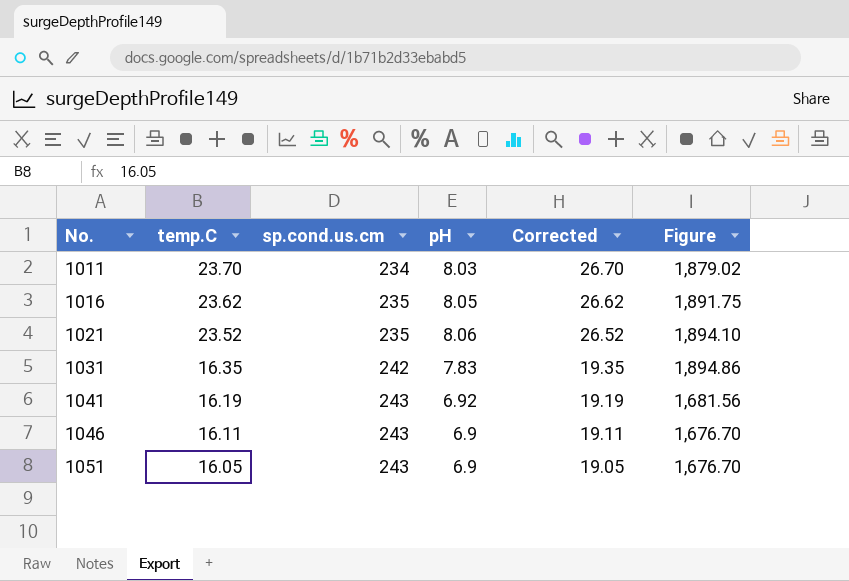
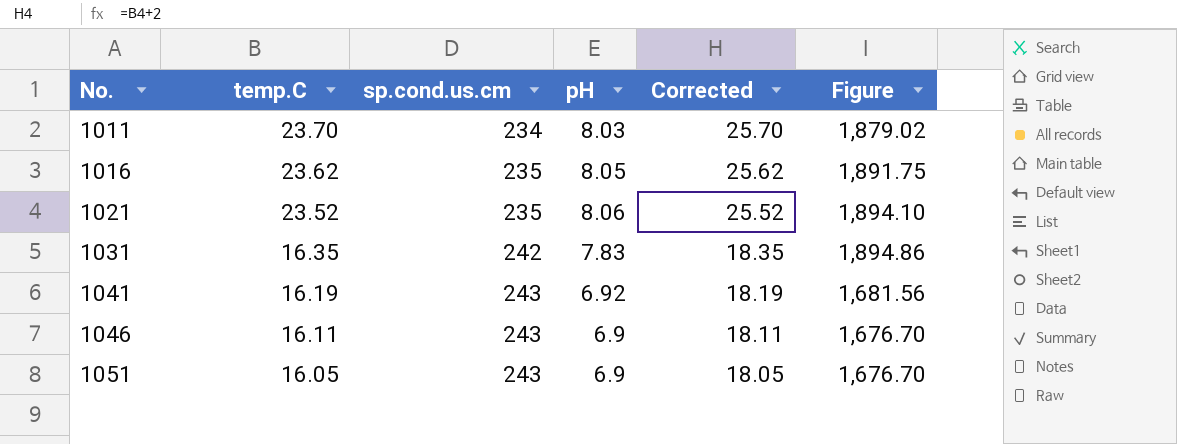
column Corrected | formula: [temp.C] + 3 -> [temp.C] + 2

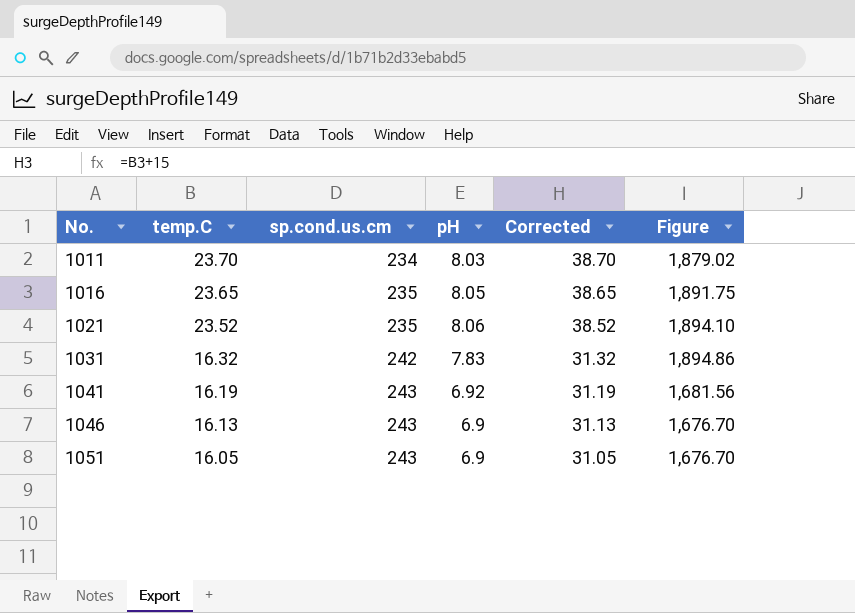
column Corrected | formula: [temp.C] + 2 -> [temp.C] + 15
1016 | temp.C: 23.62 -> 23.65
1031 | temp.C: 16.35 -> 16.32
1046 | temp.C: 16.11 -> 16.13

